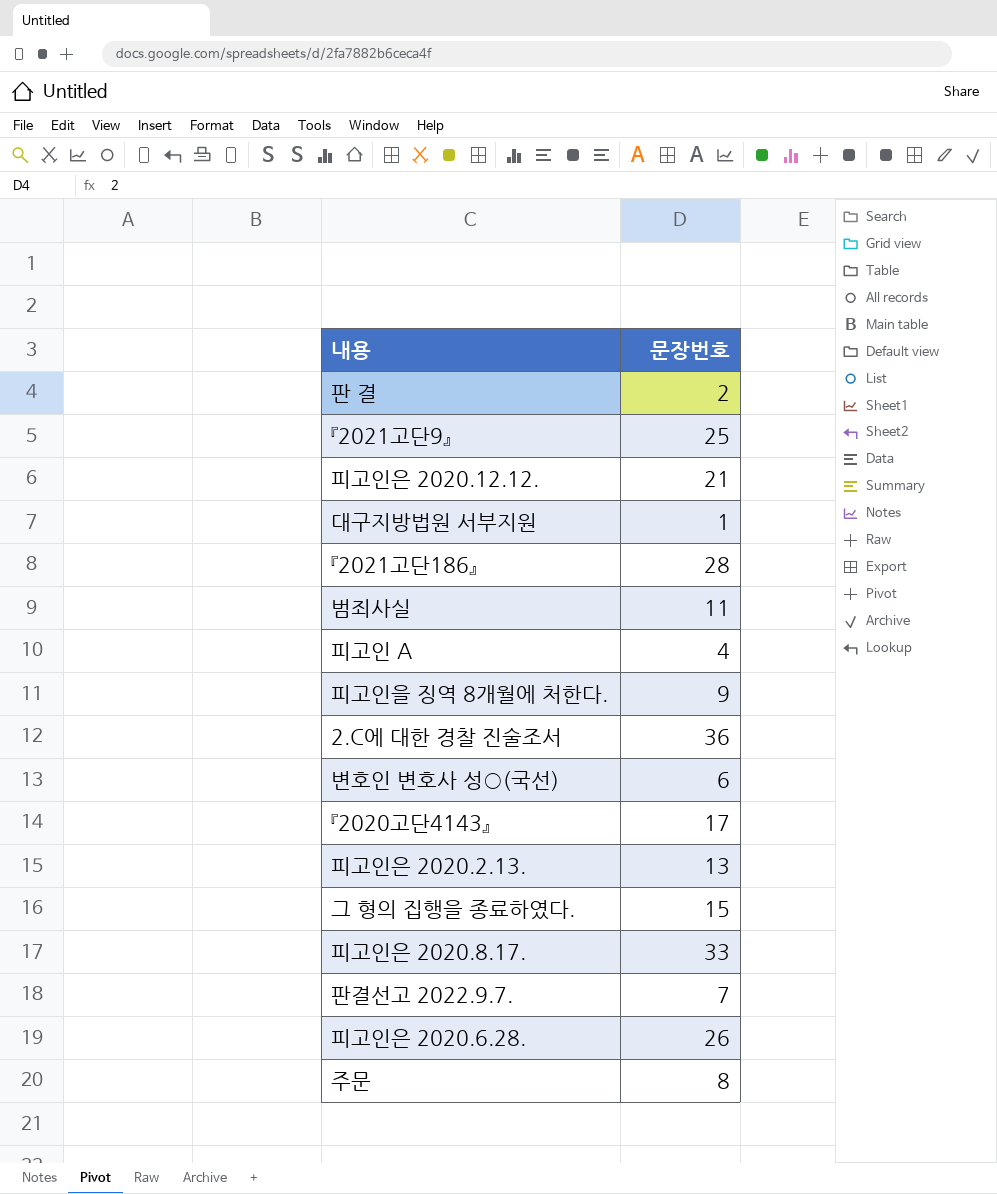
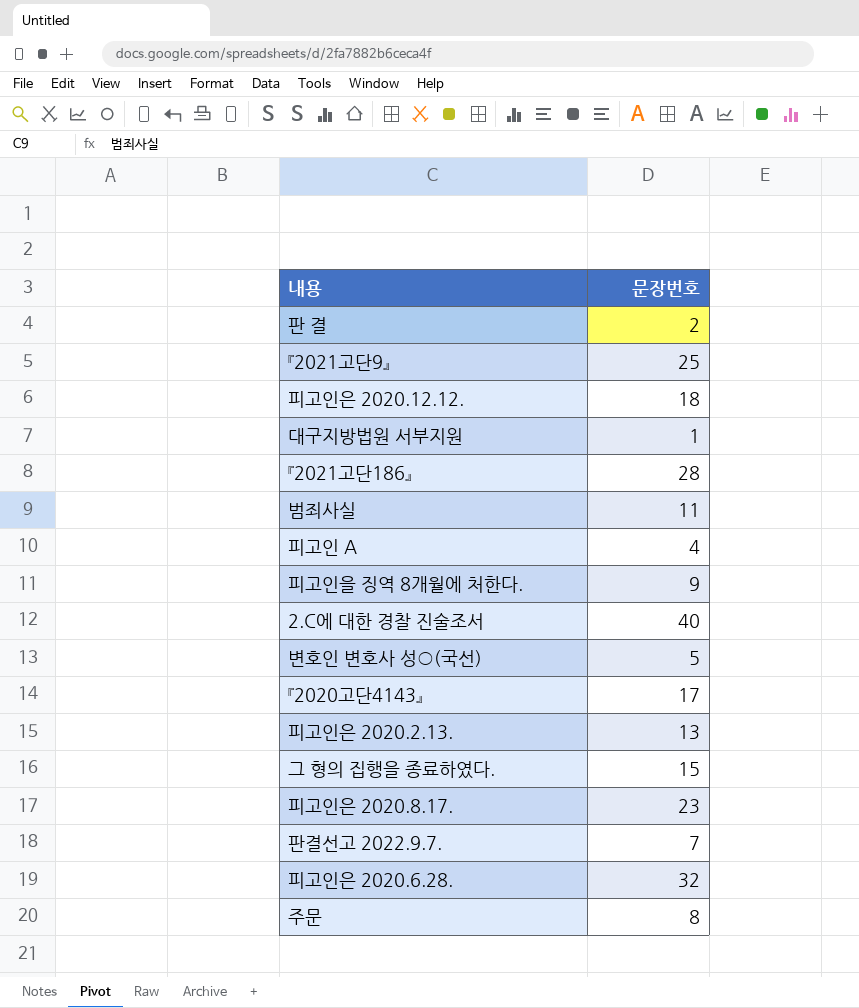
피고인은 2020.12.12. | 문장번호: 21 -> 18
2.C에 대한 경찰 진술조서 | 문장번호: 36 -> 40
변호인 변호사 성○(국선) | 문장번호: 6 -> 5
피고인은 2020.8.17. | 문장번호: 33 -> 23
피고인은 2020.6.28. | 문장번호: 26 -> 32

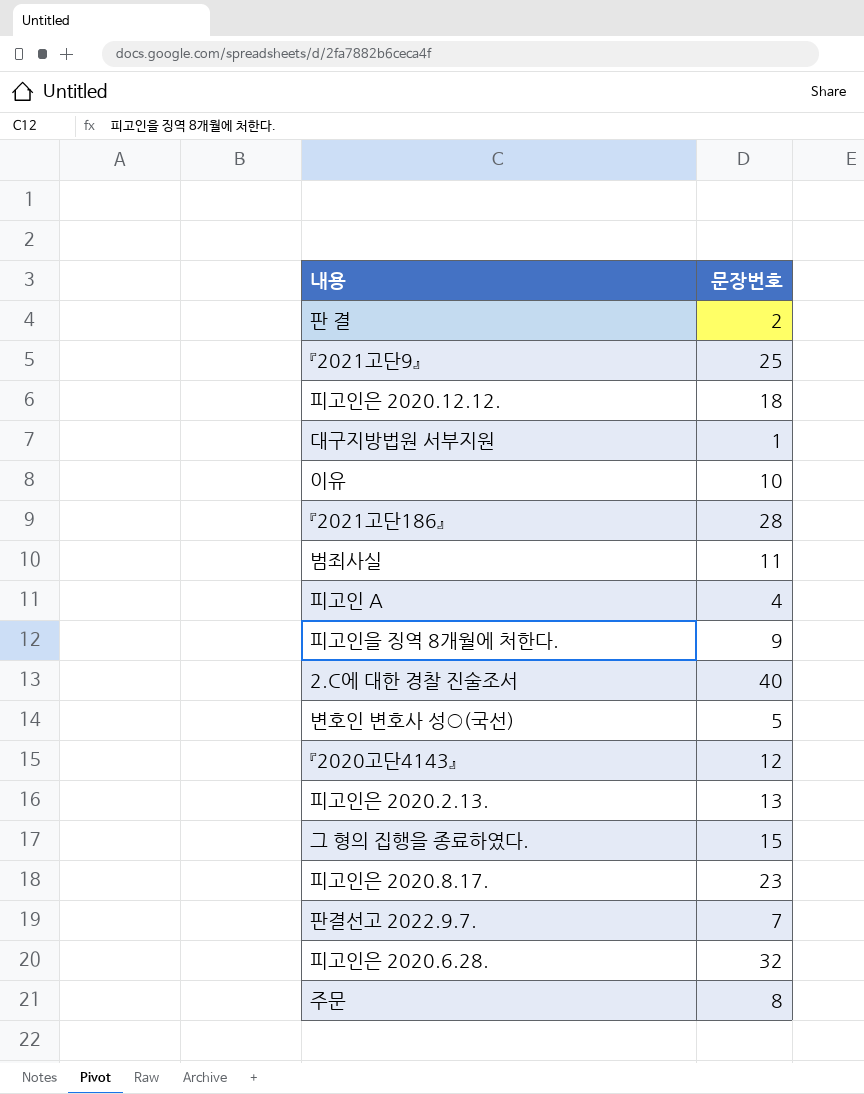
row 이유: none -> 10
『2020고단4143』 | 문장번호: 17 -> 12

